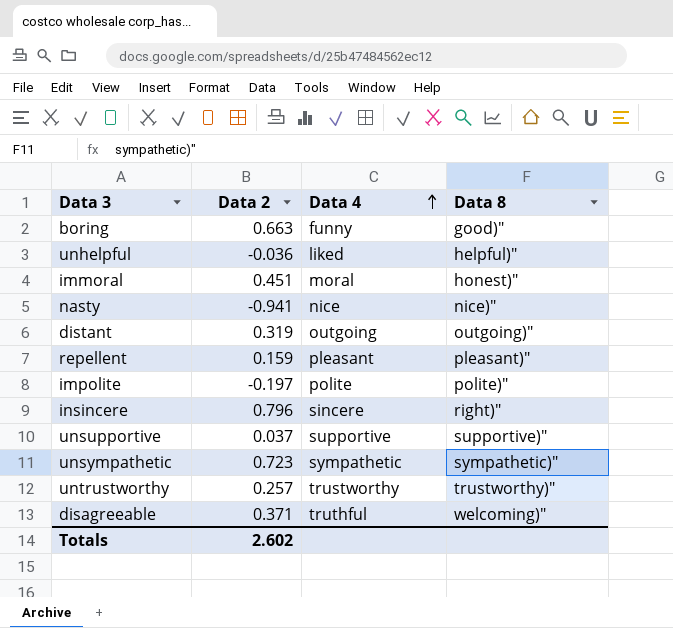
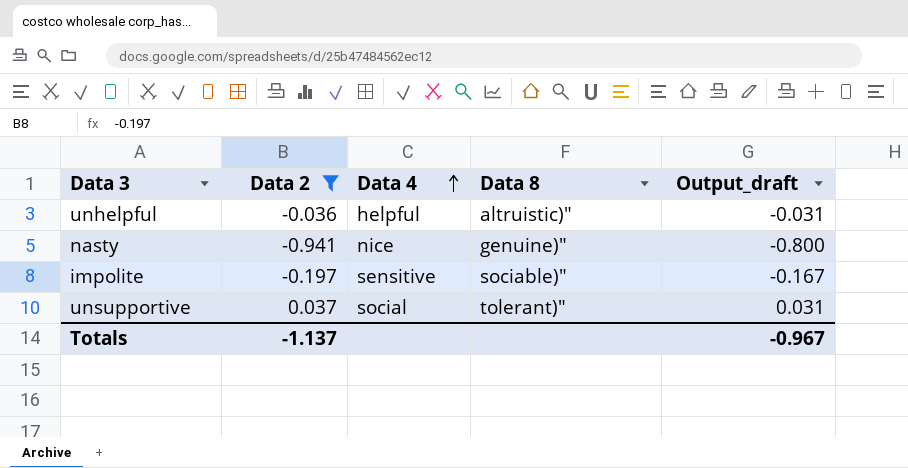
filter: none -> Data 2 <= 0.037
column Output_draft | formula: none -> [Data 2] * 0.85
unhelpful | Data 4: liked -> helpful
unhelpful | Data 8: helpful)" -> altruistic)"
nasty | Data 8: nice)" -> genuine)"
impolite | Data 4: polite -> sensitive
impolite | Data 8: polite)" -> sociable)"
unsupportive | Data 4: supportive -> social
unsupportive | Data 8: supportive)" -> tolerant)"
Totals | Data 2: 2.602 -> -1.137

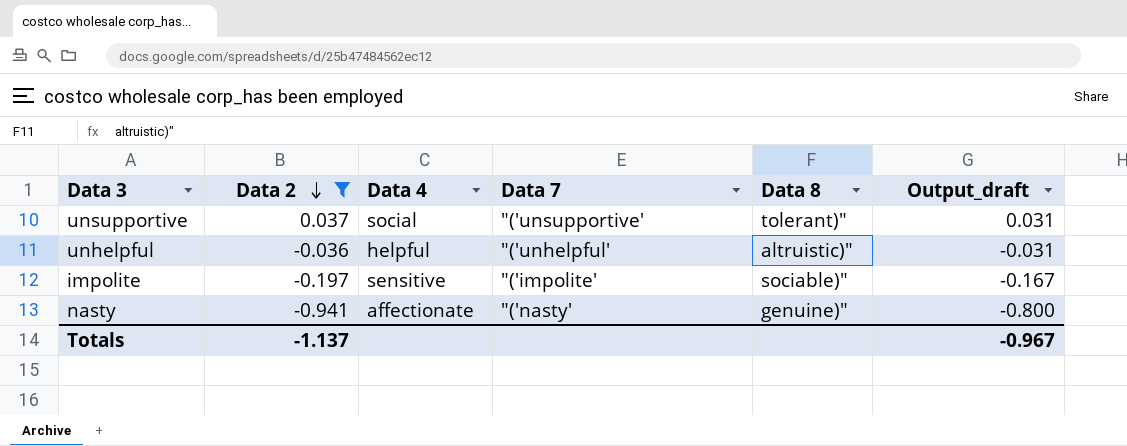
row order: Data 4 ascending -> Data 2 descending
column Data 7 | position: none -> 4
nasty | Data 4: nice -> affectionate

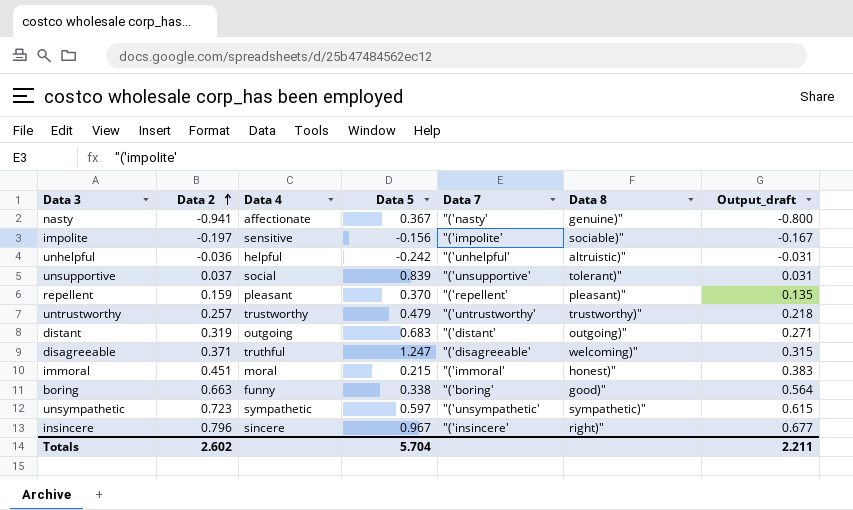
filter: Data 2 <= 0.037 -> none
row order: Data 2 descending -> Data 2 ascending
column Data 5 | position: none -> 4
Totals | Data 2: -1.137 -> 2.602
Totals | Output_draft: -0.967 -> 2.211

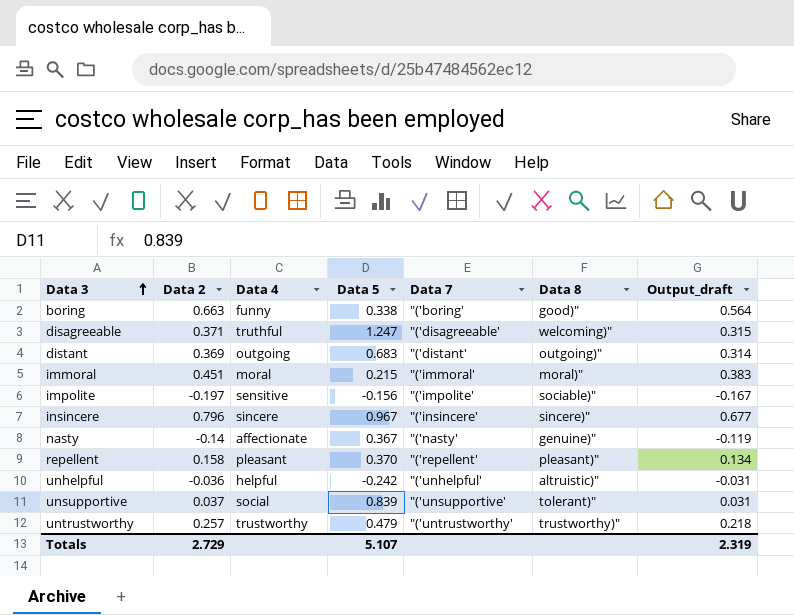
row order: Data 2 ascending -> Data 3 ascending
row unsympathetic: 0.723 | sympathetic | 0.597 | "('unsympathetic' | sympathetic)" | 0.615 -> none
distant | Data 2: 0.319 -> 0.369
distant | Output_draft: 0.271 -> 0.314
immoral | Data 8: honest)" -> moral)"
insincere | Data 8: right)" -> sincere)"
nasty | Data 2: -0.941 -> -0.14
nasty | Output_draft: -0.800 -> -0.119
repellent | Data 2: 0.159 -> 0.158
repellent | Output_draft: 0.135 -> 0.134
Totals | Data 2: 2.602 -> 2.729
Totals | Data 5: 5.704 -> 5.107
Totals | Output_draft: 2.211 -> 2.319

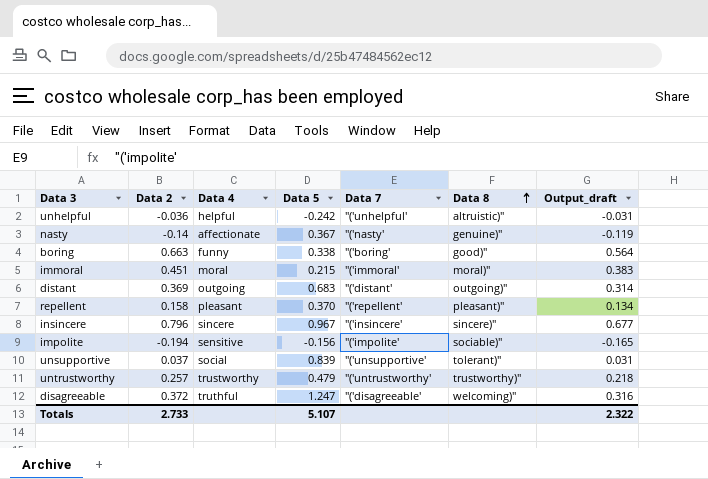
row order: Data 3 ascending -> Data 8 ascending
impolite | Data 2: -0.197 -> -0.194
impolite | Output_draft: -0.167 -> -0.165
disagreeable | Data 2: 0.371 -> 0.372
disagreeable | Output_draft: 0.315 -> 0.316
Totals | Data 2: 2.729 -> 2.733
Totals | Output_draft: 2.319 -> 2.322

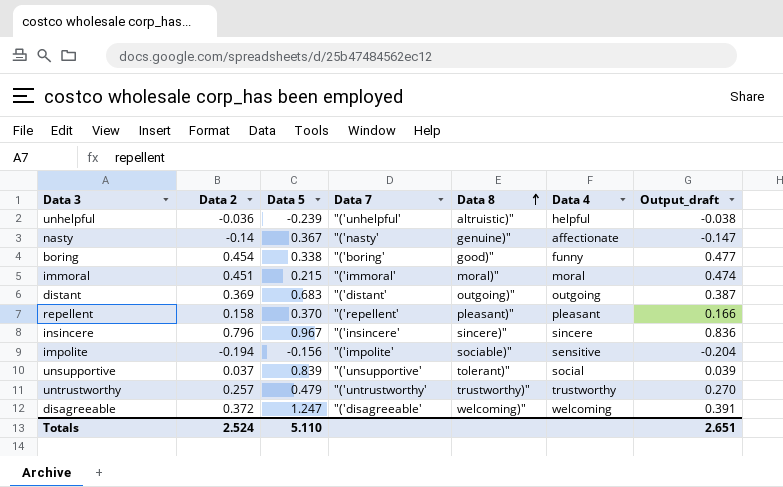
column Data 4 | position: 3 -> 6
column Output_draft | formula: [Data 2] * 0.85 -> [Data 2] * 1.05
unhelpful | Data 5: -0.242 -> -0.239
boring | Data 2: 0.663 -> 0.454
disagreeable | Data 4: truthful -> welcoming
Totals | Data 2: 2.733 -> 2.524
Totals | Data 5: 5.107 -> 5.110
Totals | Output_draft: 2.322 -> 2.651

